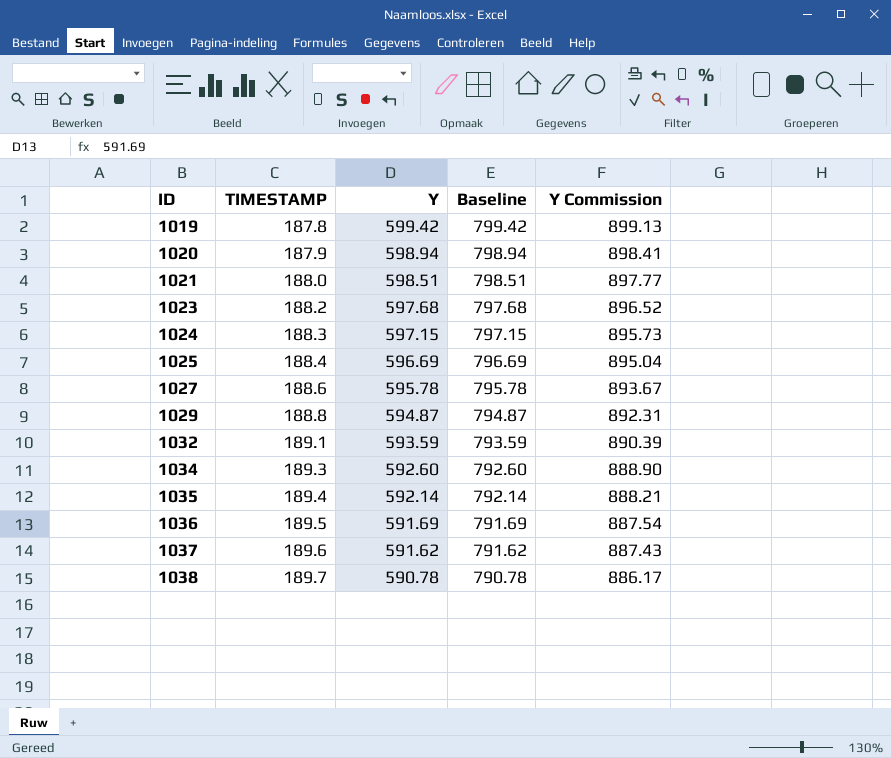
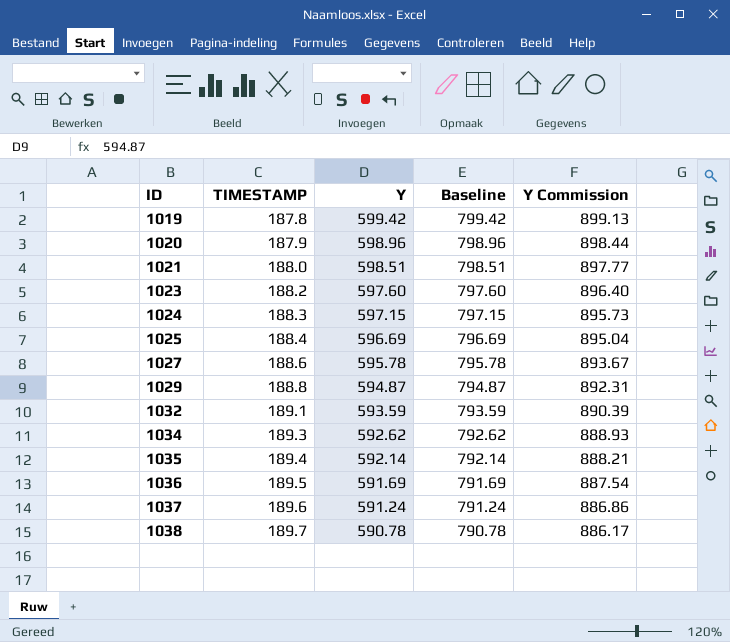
1020 | Y: 598.94 -> 598.96
1020 | Baseline: 798.94 -> 798.96
1020 | Y Commission: 898.41 -> 898.44
1023 | Y: 597.68 -> 597.60
1023 | Baseline: 797.68 -> 797.60
1023 | Y Commission: 896.52 -> 896.40
1034 | Y: 592.60 -> 592.62
1034 | Baseline: 792.60 -> 792.62
1034 | Y Commission: 888.90 -> 888.93
1037 | Y: 591.62 -> 591.24
1037 | Baseline: 791.62 -> 791.24
1037 | Y Commission: 887.43 -> 886.86

